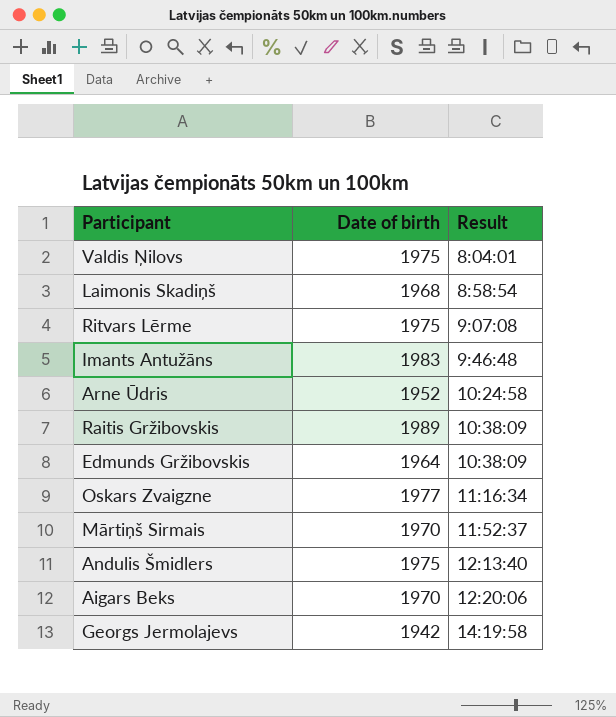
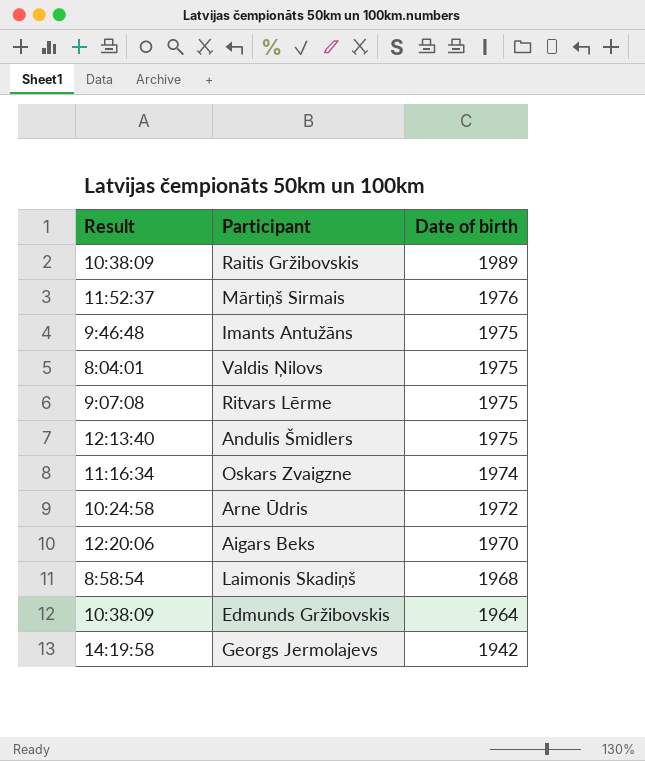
row order: Result ascending -> Date of birth descending
column Result | position: 3 -> 1
Mārtiņš Sirmais | Date of birth: 1970 -> 1976
Imants Antužāns | Date of birth: 1983 -> 1975
Oskars Zvaigzne | Date of birth: 1977 -> 1974
Arne Ūdris | Date of birth: 1952 -> 1972

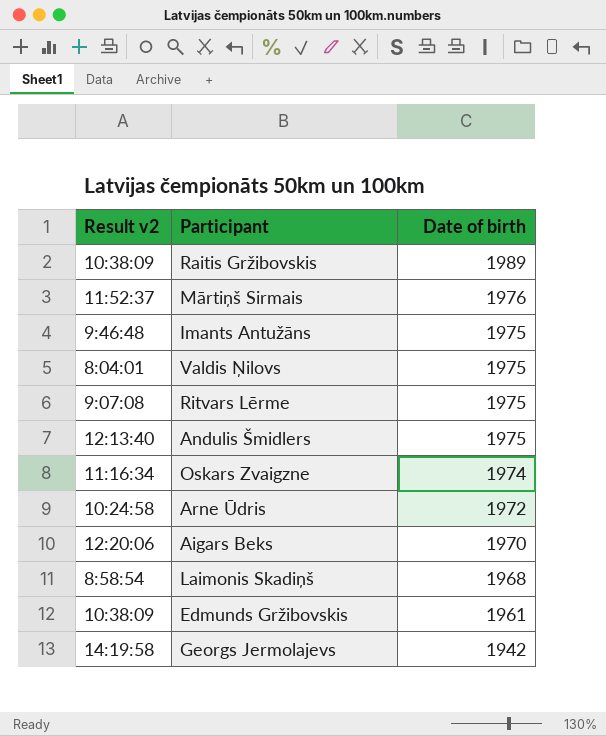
column name: Result -> Result v2
Edmunds Gržibovskis | Date of birth: 1964 -> 1961

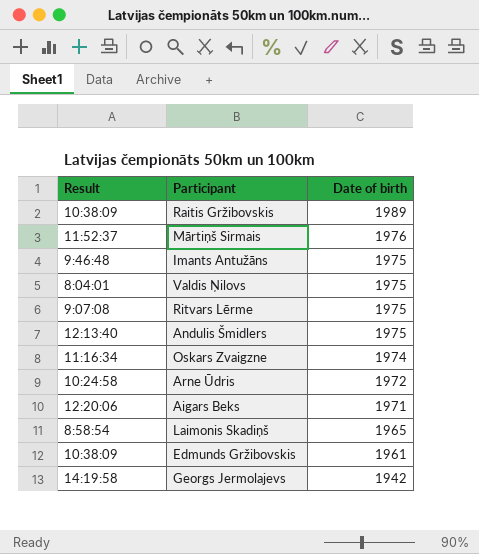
column name: Result v2 -> Result
Aigars Beks | Date of birth: 1970 -> 1971
Laimonis Skadiņš | Date of birth: 1968 -> 1965

